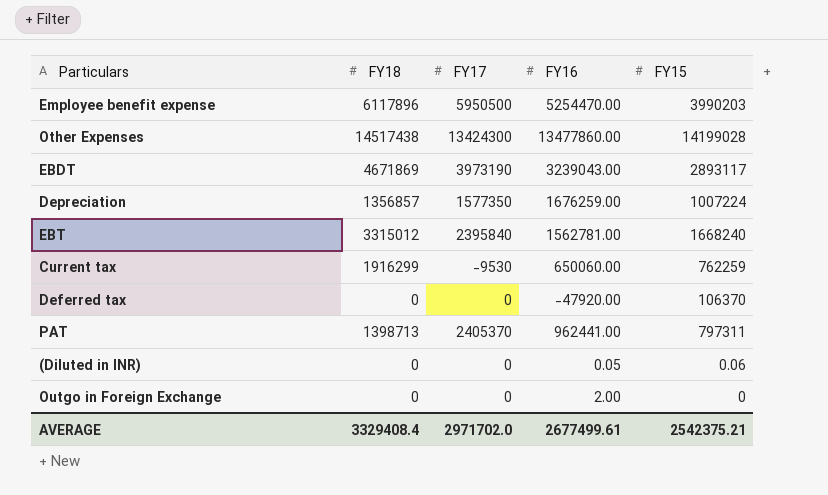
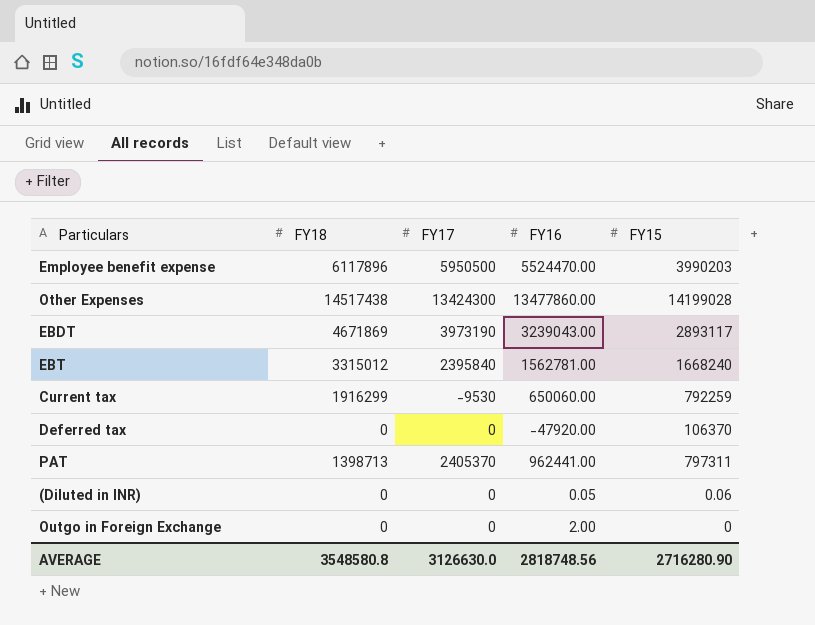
row Depreciation: 1356857 | 1577350 | 1676259.00 | 1007224 -> none
Employee benefit expense | FY16: 5254470.00 -> 5524470.00
Current tax | FY15: 762259 -> 792259
AVERAGE | FY18: 3329408.4 -> 3548580.8
AVERAGE | FY17: 2971702.0 -> 3126630.0
AVERAGE | FY16: 2677499.61 -> 2818748.56
AVERAGE | FY15: 2542375.21 -> 2716280.90

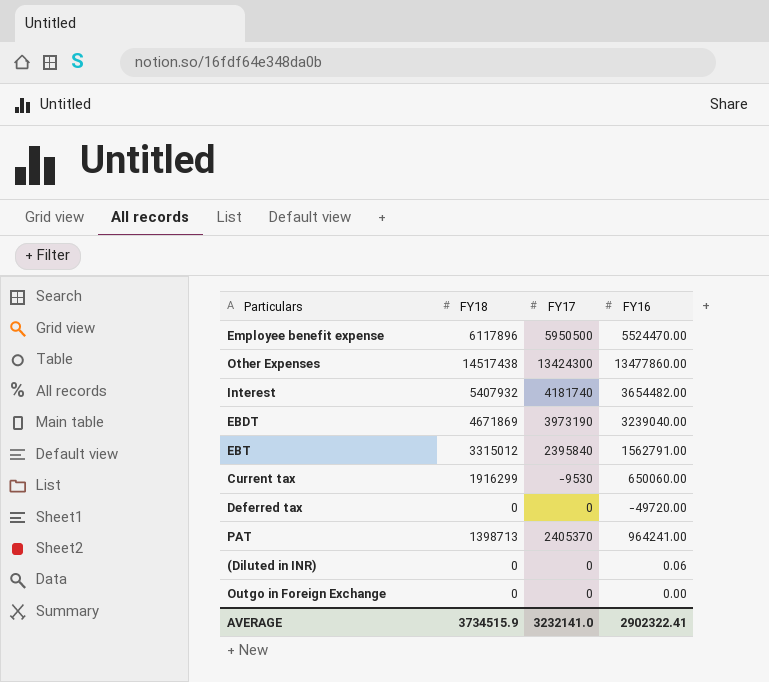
column FY15 | position: 5 -> none
row Interest: none -> 5407932 | 4181740 | 3654482.00
EBDT | FY16: 3239043.00 -> 3239040.00
EBT | FY16: 1562781.00 -> 1562791.00
Deferred tax | FY16: -47920.00 -> -49720.00
PAT | FY16: 962441.00 -> 964241.00
(Diluted in INR) | FY16: 0.05 -> 0.06
Outgo in Foreign Exchange | FY16: 2.00 -> 0.00
AVERAGE | FY18: 3548580.8 -> 3734515.9
AVERAGE | FY17: 3126630.0 -> 3232141.0
AVERAGE | FY16: 2818748.56 -> 2902322.41

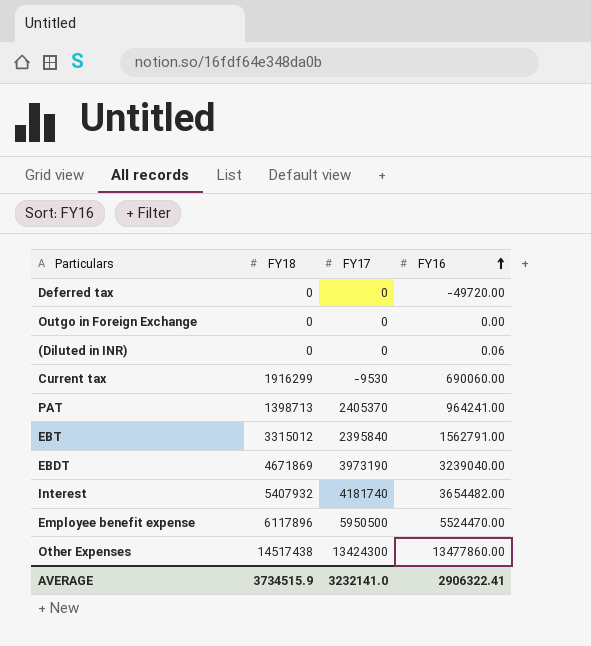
row order: none -> FY16 ascending
Current tax | FY16: 650060.00 -> 690060.00
AVERAGE | FY16: 2902322.41 -> 2906322.41

